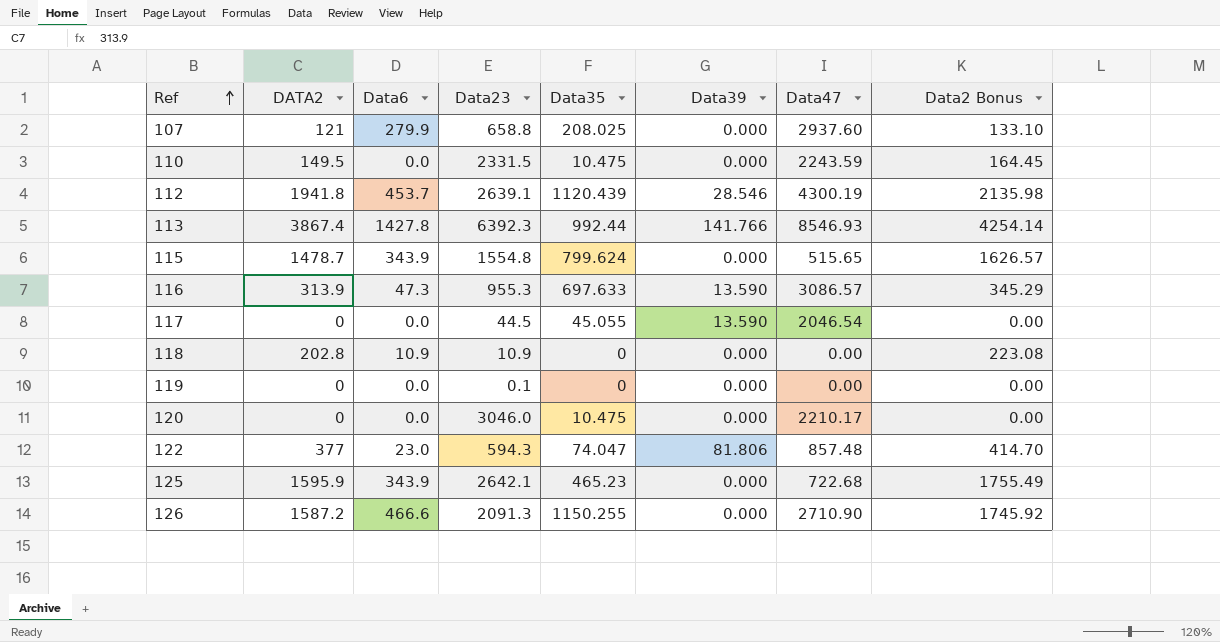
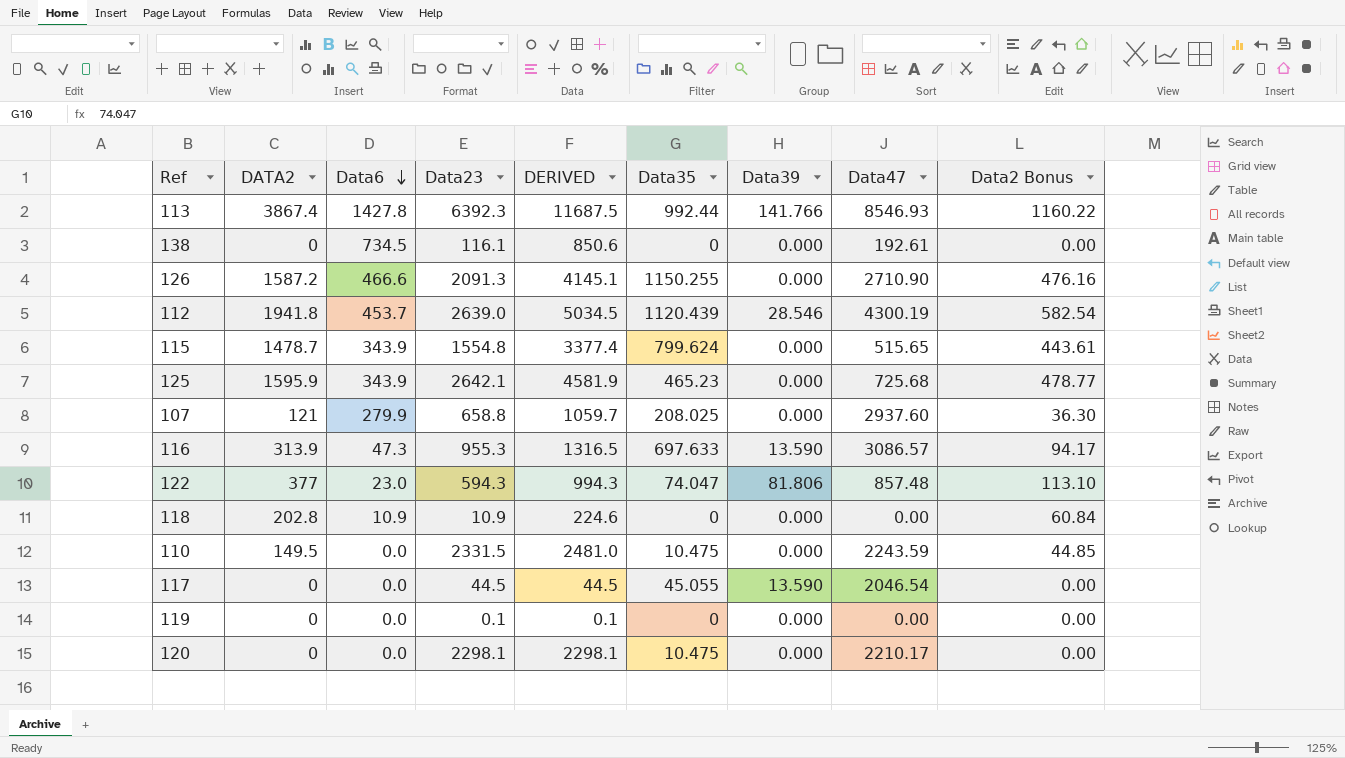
row order: Ref ascending -> Data6 descending
column DERIVED | formula: none -> [DATA2] + [Data6] + [Data23]
column Data2 Bonus | formula: [DATA2] * 1.1 -> [DATA2] * 0.3
row 138: none -> 0 | 734.5 | 116.1 | 850.6 | 0 | 0.000 | 192.61 | 0.00
112 | Data23: 2639.1 -> 2639.0
125 | Data47: 722.68 -> 725.68
120 | Data23: 3046.0 -> 2298.1

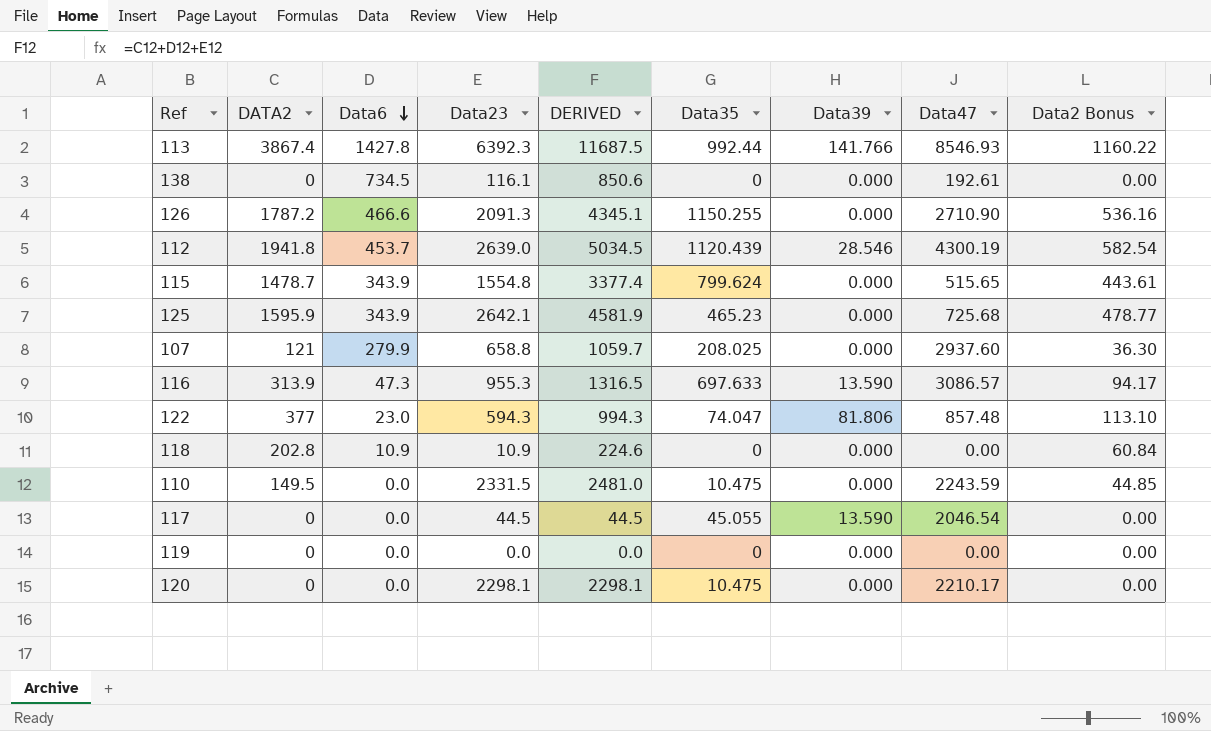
126 | DATA2: 1587.2 -> 1787.2
126 | DERIVED: 4145.1 -> 4345.1
126 | Data2 Bonus: 476.16 -> 536.16
119 | Data23: 0.1 -> 0.0
119 | DERIVED: 0.1 -> 0.0

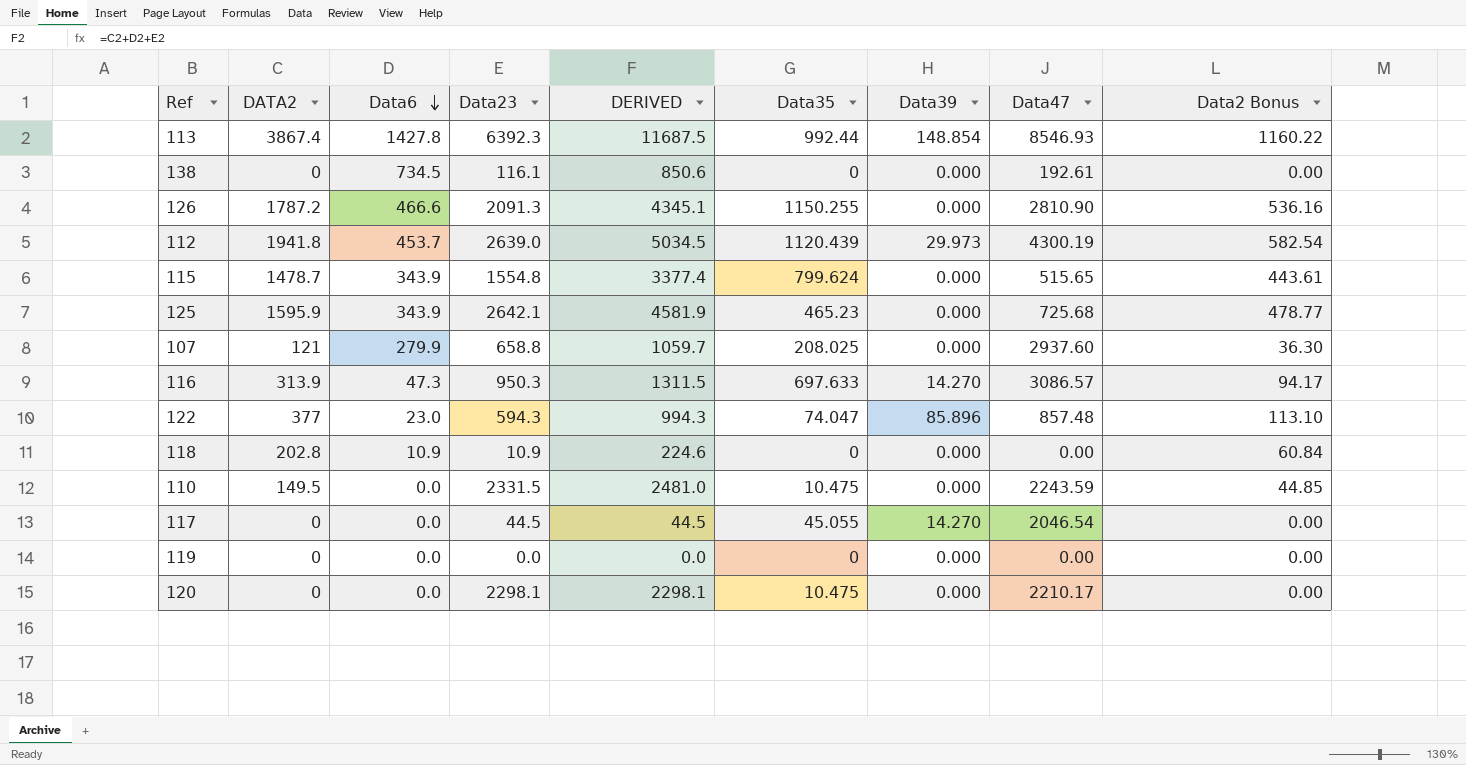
113 | Data39: 141.766 -> 148.854
126 | Data47: 2710.90 -> 2810.90
112 | Data39: 28.546 -> 29.973
116 | Data23: 955.3 -> 950.3
116 | DERIVED: 1316.5 -> 1311.5
116 | Data39: 13.590 -> 14.270
122 | Data39: 81.806 -> 85.896
117 | Data39: 13.590 -> 14.270

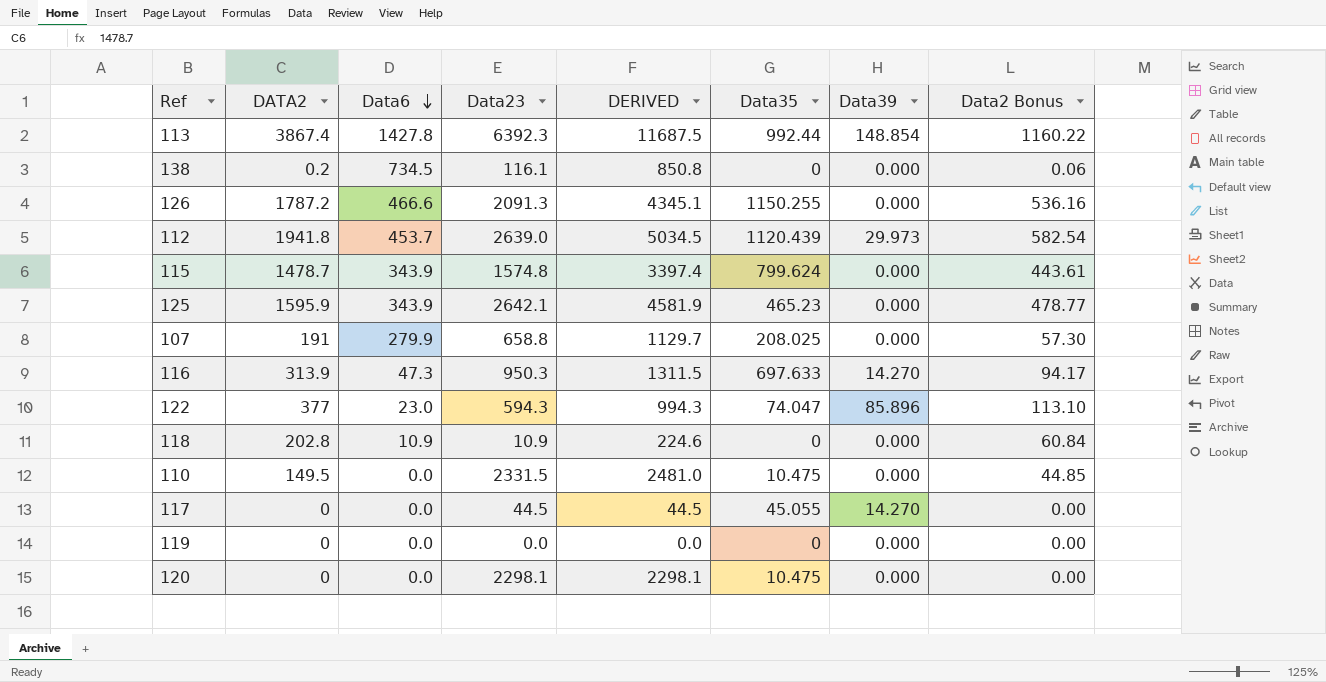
column Data47 | position: 8 -> none
138 | DATA2: 0 -> 0.2
138 | DERIVED: 850.6 -> 850.8
138 | Data2 Bonus: 0.00 -> 0.06
115 | Data23: 1554.8 -> 1574.8
115 | DERIVED: 3377.4 -> 3397.4
107 | DATA2: 121 -> 191
107 | DERIVED: 1059.7 -> 1129.7
107 | Data2 Bonus: 36.30 -> 57.30

